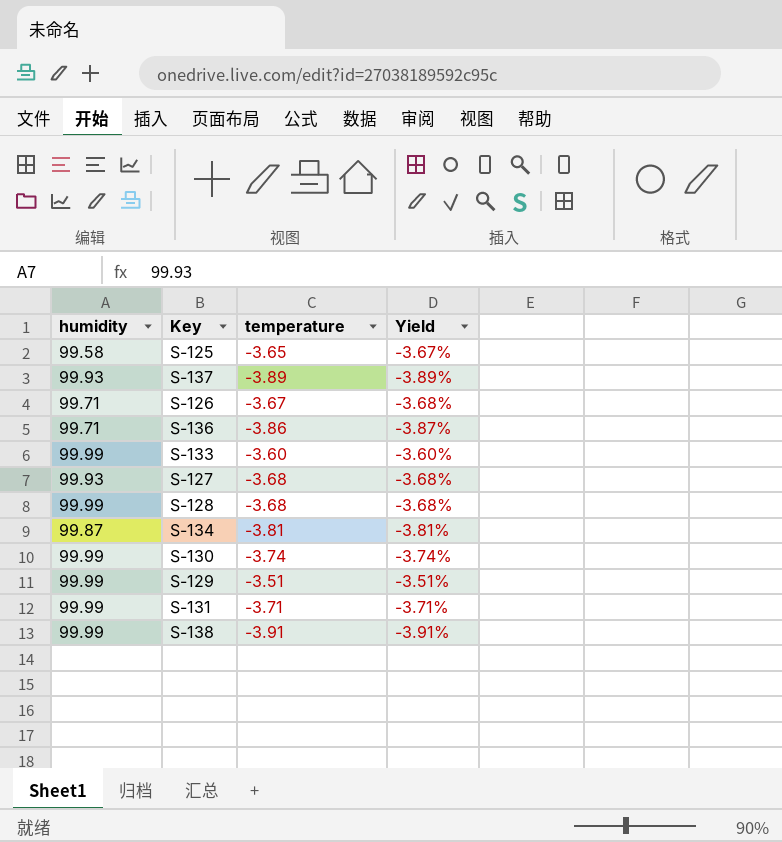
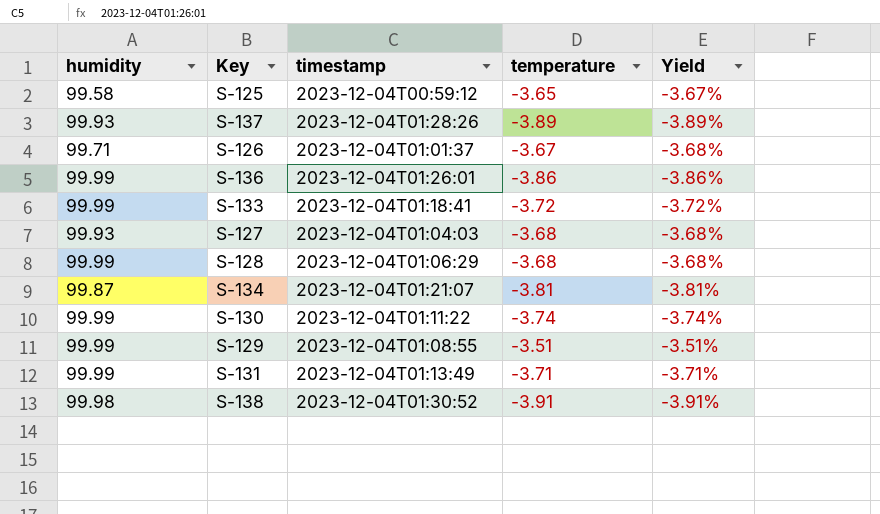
column timestamp | position: none -> 3
S-136 | humidity: 99.71 -> 99.99
S-136 | Yield: -3.87% -> -3.86%
S-133 | temperature: -3.60 -> -3.72
S-133 | Yield: -3.60% -> -3.72%
S-138 | humidity: 99.99 -> 99.98

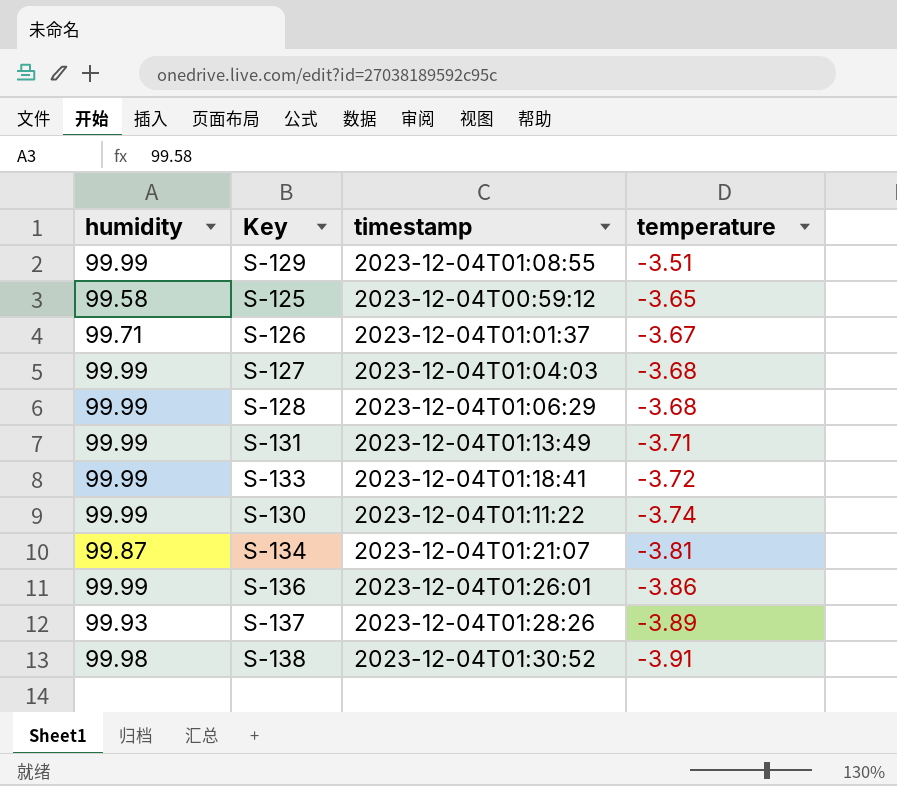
row order: none -> temperature descending
column Yield | formula: [temperature] / [humidity] -> none
S-127 | humidity: 99.93 -> 99.99

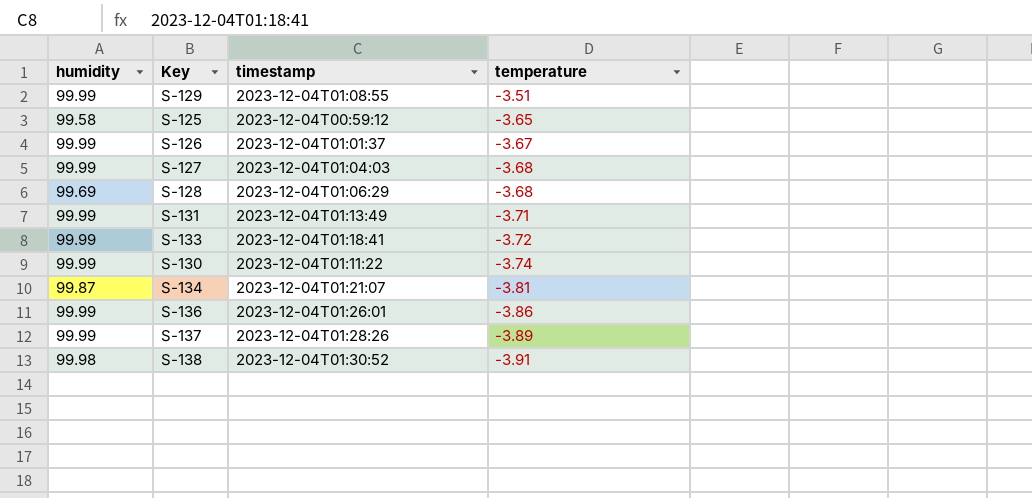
S-126 | humidity: 99.71 -> 99.99
S-128 | humidity: 99.99 -> 99.69
S-137 | humidity: 99.93 -> 99.99

